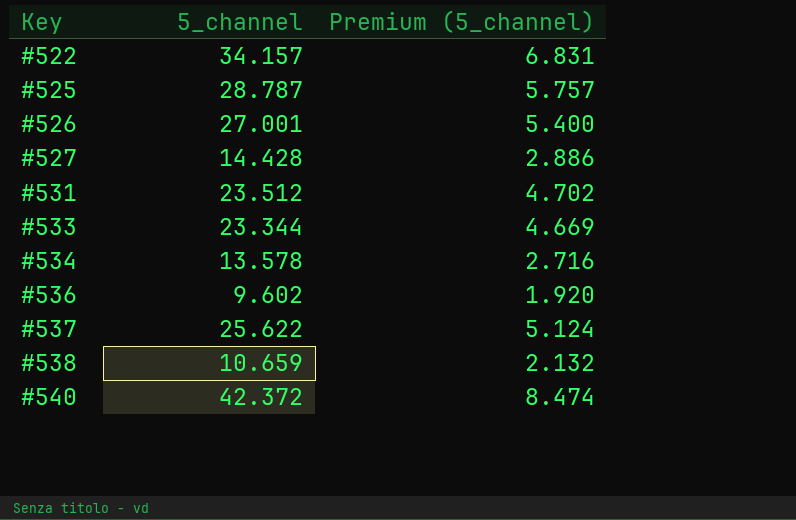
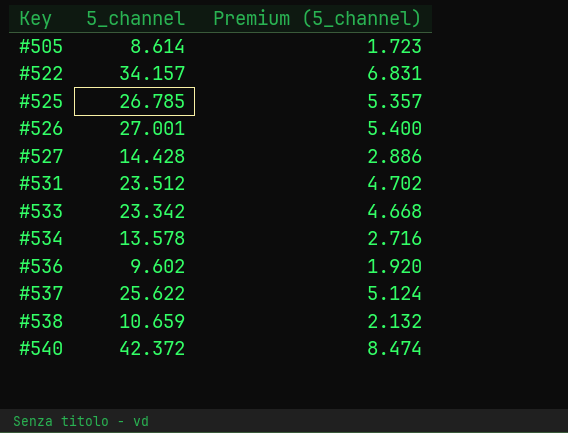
row #505: none -> 8.614 | 1.723
#525 | 5_channel: 28.787 -> 26.785
#525 | Premium (5_channel): 5.757 -> 5.357
#533 | 5_channel: 23.344 -> 23.342
#533 | Premium (5_channel): 4.669 -> 4.668

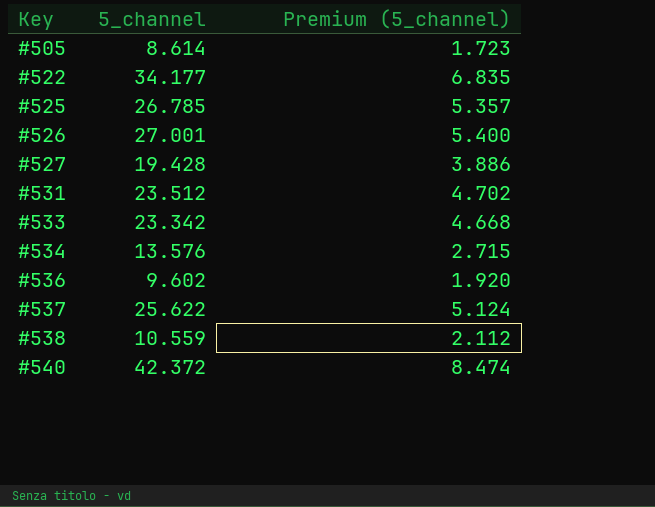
#522 | 5_channel: 34.157 -> 34.177
#522 | Premium (5_channel): 6.831 -> 6.835
#527 | 5_channel: 14.428 -> 19.428
#527 | Premium (5_channel): 2.886 -> 3.886
#534 | 5_channel: 13.578 -> 13.576
#534 | Premium (5_channel): 2.716 -> 2.715
#538 | 5_channel: 10.659 -> 10.559
#538 | Premium (5_channel): 2.132 -> 2.112

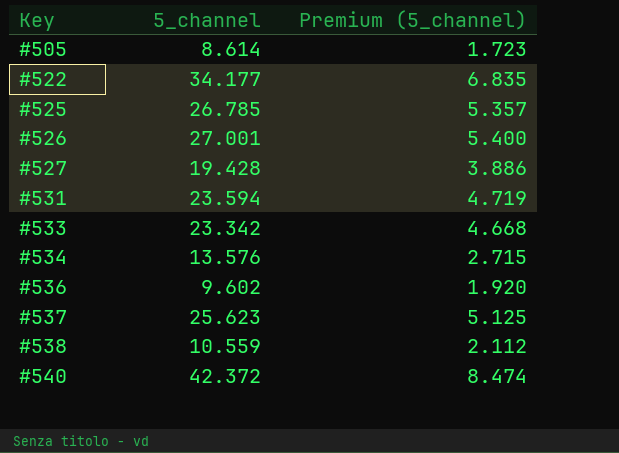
#531 | 5_channel: 23.512 -> 23.594
#531 | Premium (5_channel): 4.702 -> 4.719
#537 | 5_channel: 25.622 -> 25.623
#537 | Premium (5_channel): 5.124 -> 5.125

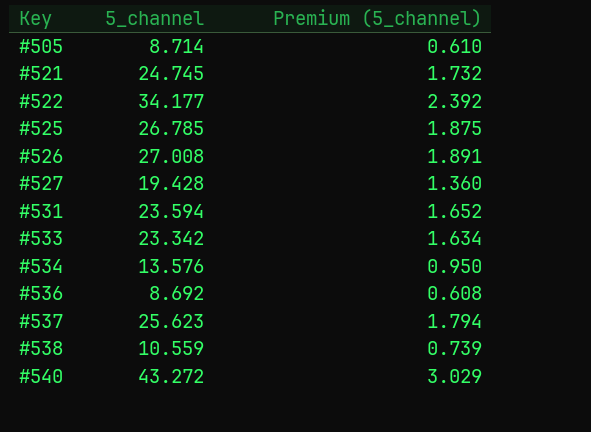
column Premium (5_channel) | formula: [5_channel] * 0.2 -> [5_channel] * 0.07
#505 | 5_channel: 8.614 -> 8.714
row #521: none -> 24.745 | 1.732
#526 | 5_channel: 27.001 -> 27.008
#536 | 5_channel: 9.602 -> 8.692
#540 | 5_channel: 42.372 -> 43.272

